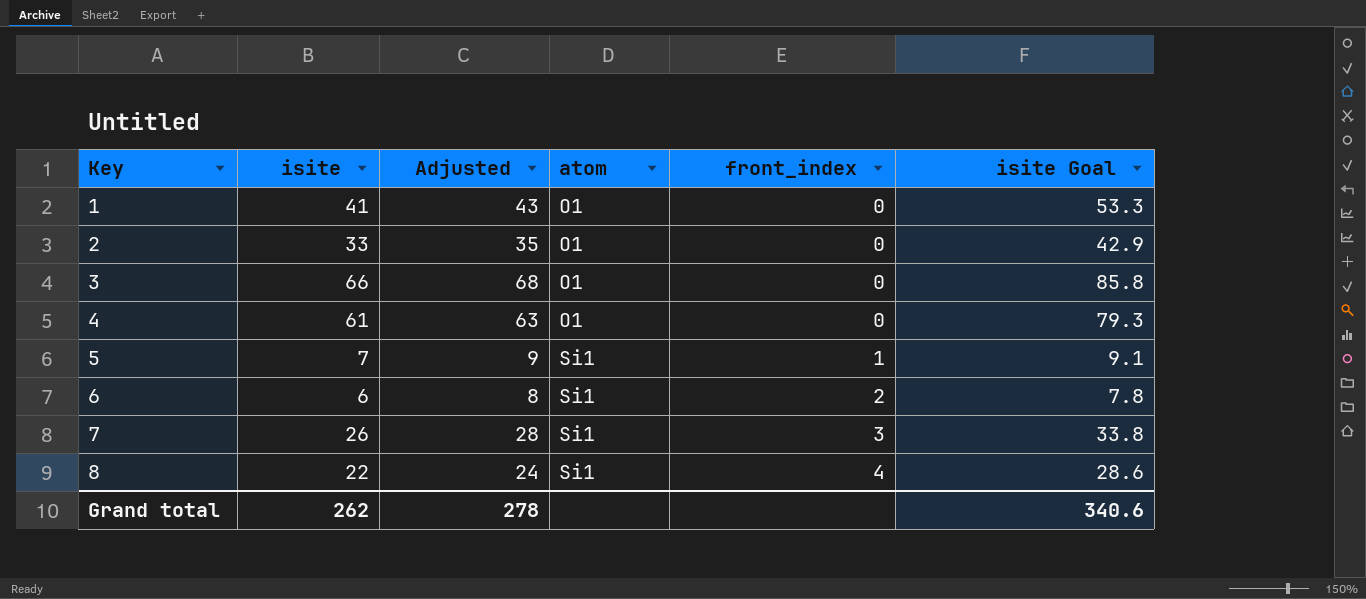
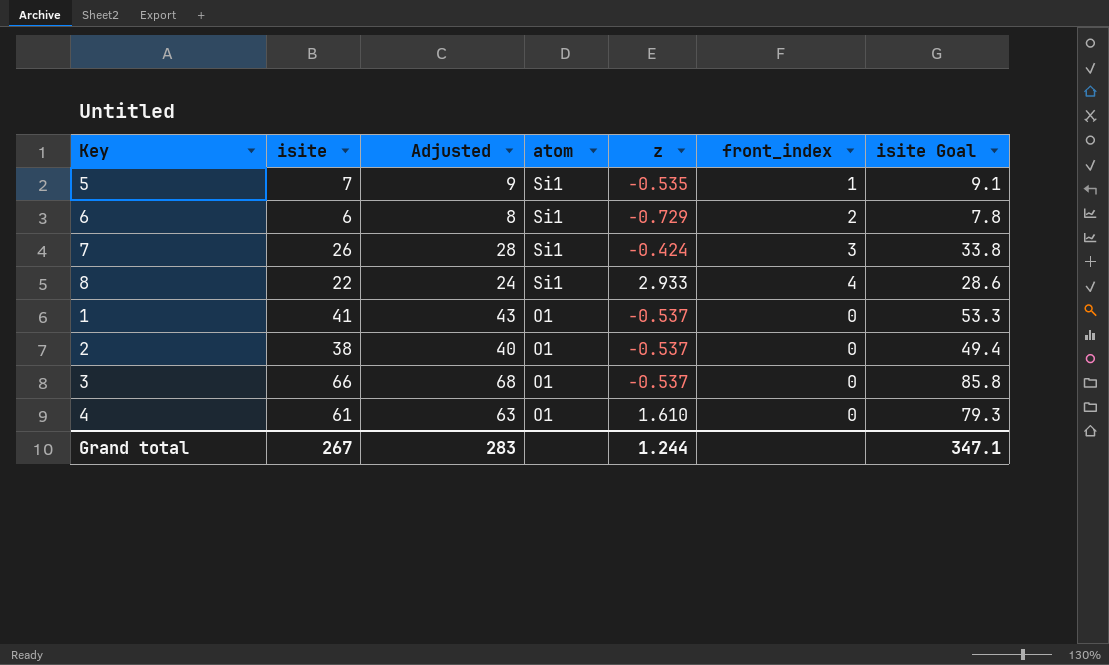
row order: Key ascending -> atom descending
column z | position: none -> 5
2 | isite: 33 -> 38
2 | Adjusted: 35 -> 40
2 | isite Goal: 42.9 -> 49.4
Grand total | isite: 262 -> 267
Grand total | Adjusted: 278 -> 283
Grand total | isite Goal: 340.6 -> 347.1

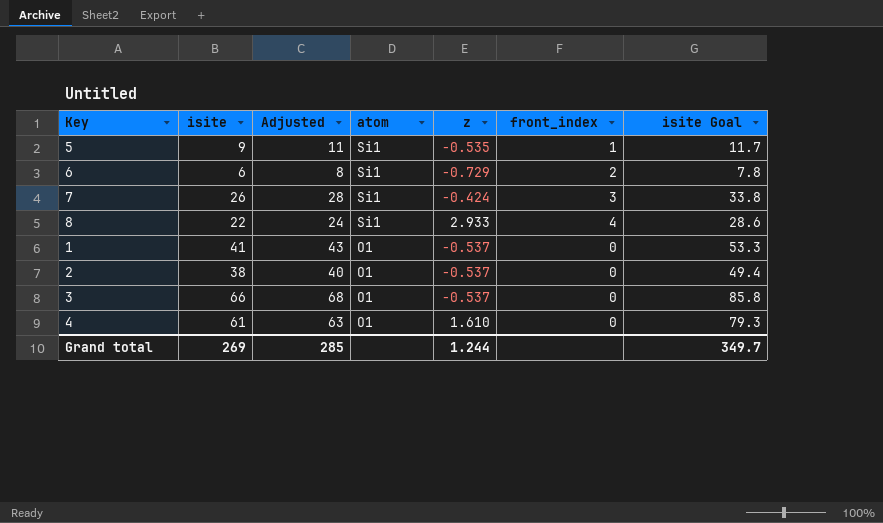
5 | isite: 7 -> 9
5 | Adjusted: 9 -> 11
5 | isite Goal: 9.1 -> 11.7
Grand total | isite: 267 -> 269
Grand total | Adjusted: 283 -> 285
Grand total | isite Goal: 347.1 -> 349.7

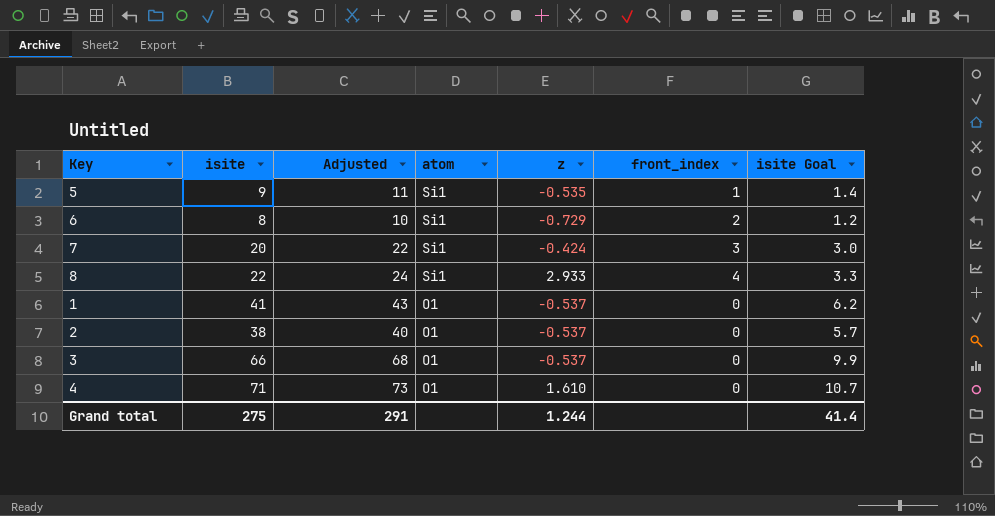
column isite Goal | formula: [isite] * 1.3 -> [isite] * 0.15
6 | isite: 6 -> 8
6 | Adjusted: 8 -> 10
7 | isite: 26 -> 20
7 | Adjusted: 28 -> 22
4 | isite: 61 -> 71
4 | Adjusted: 63 -> 73
Grand total | isite: 269 -> 275
Grand total | Adjusted: 285 -> 291
Grand total | isite Goal: 349.7 -> 41.4

